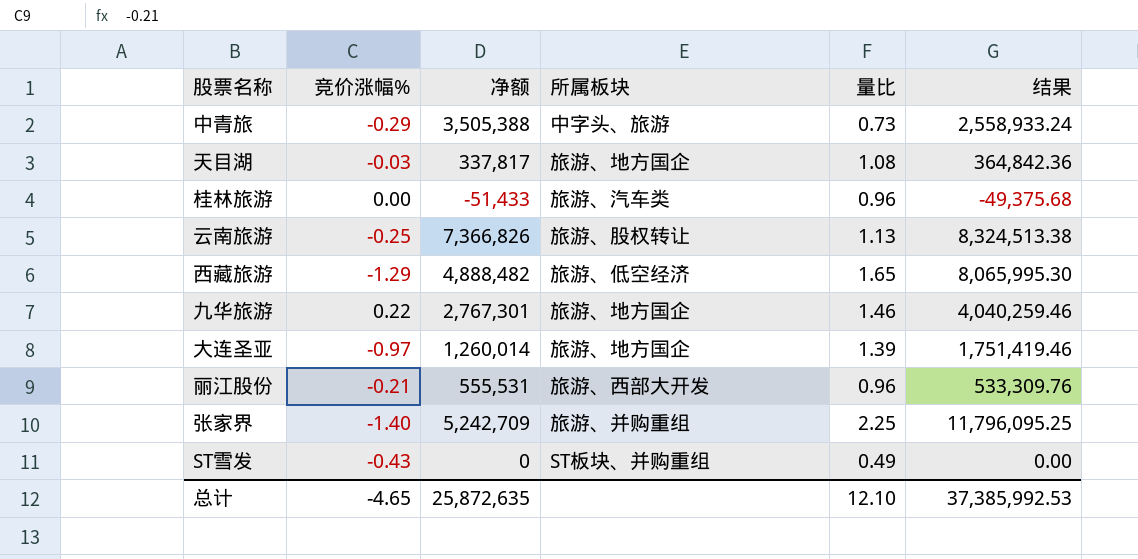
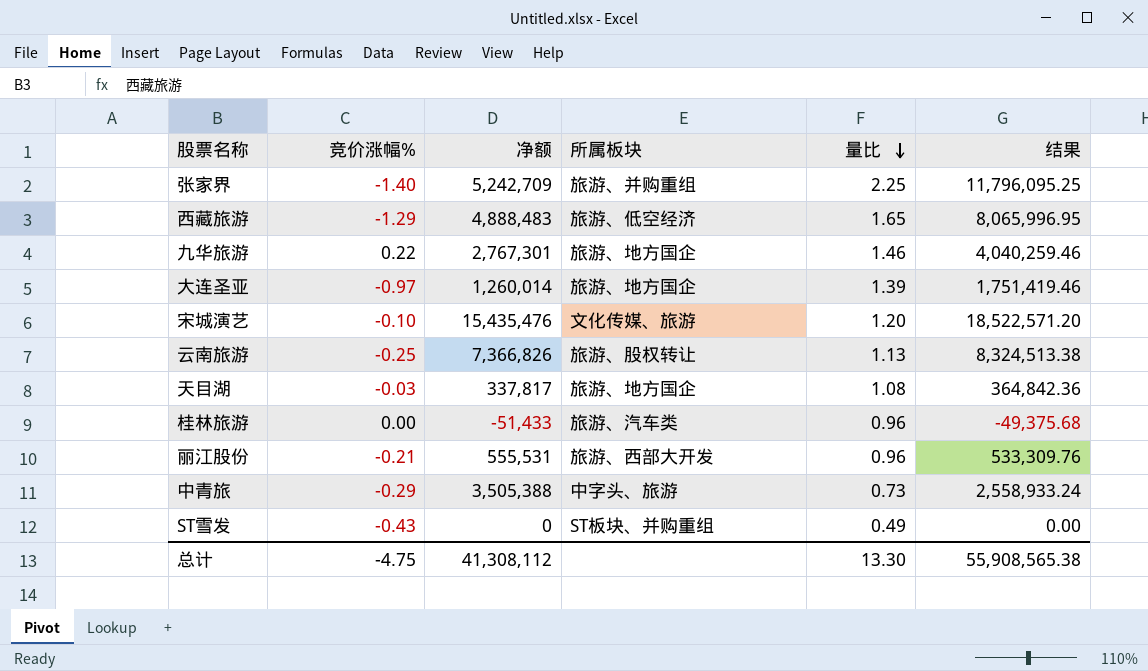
row order: none -> 量比 descending
西藏旅游 | 净额: 4,888,482 -> 4,888,483
西藏旅游 | 结果: 8,065,995.30 -> 8,065,996.95
row 宋城演艺: none -> -0.10 | 15,435,476 | 文化传媒、旅游 | 1.20 | 18,522,571.20
总计 | 竞价涨幅%: -4.65 -> -4.75
总计 | 净额: 25,872,635 -> 41,308,112
总计 | 量比: 12.10 -> 13.30
总计 | 结果: 37,385,992.53 -> 55,908,565.38

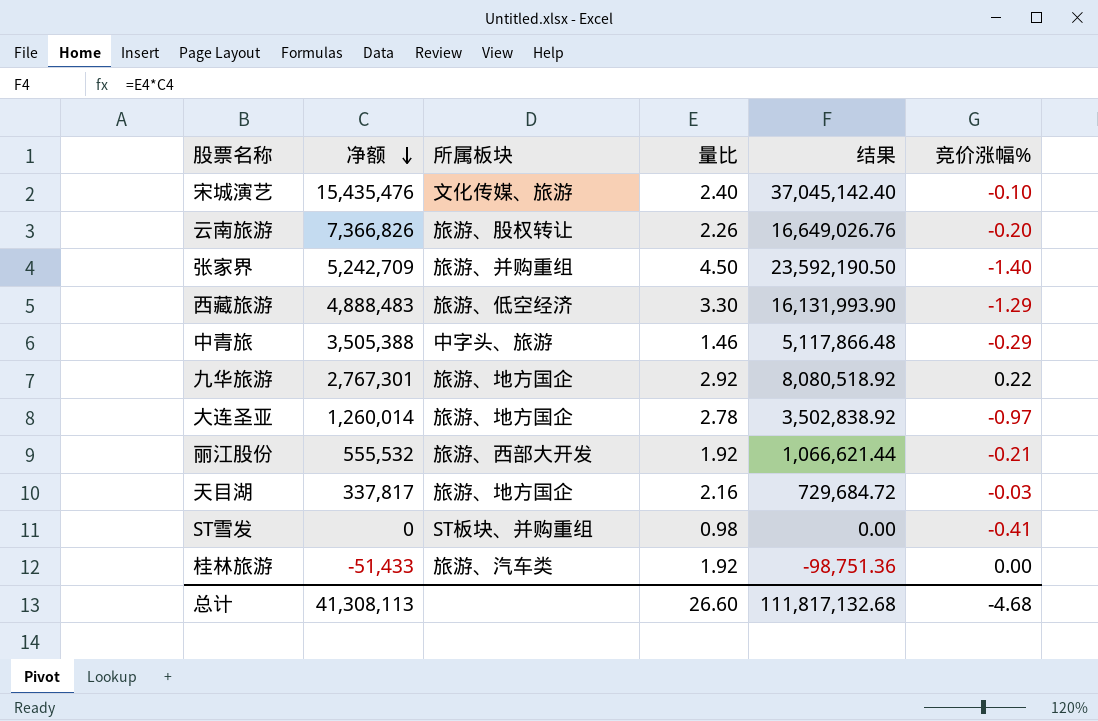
row order: 量比 descending -> 净额 descending
column 竞价涨幅% | position: 2 -> 6
宋城演艺 | 量比: 1.20 -> 2.40
宋城演艺 | 结果: 18,522,571.20 -> 37,045,142.40
云南旅游 | 量比: 1.13 -> 2.26
云南旅游 | 结果: 8,324,513.38 -> 16,649,026.76
云南旅游 | 竞价涨幅%: -0.25 -> -0.20
张家界 | 量比: 2.25 -> 4.50
张家界 | 结果: 11,796,095.25 -> 23,592,190.50
西藏旅游 | 量比: 1.65 -> 3.30
西藏旅游 | 结果: 8,065,996.95 -> 16,131,993.90
中青旅 | 量比: 0.73 -> 1.46
中青旅 | 结果: 2,558,933.24 -> 5,117,866.48
九华旅游 | 量比: 1.46 -> 2.92
九华旅游 | 结果: 4,040,259.46 -> 8,080,518.92
大连圣亚 | 量比: 1.39 -> 2.78
大连圣亚 | 结果: 1,751,419.46 -> 3,502,838.92
丽江股份 | 净额: 555,531 -> 555,532
丽江股份 | 量比: 0.96 -> 1.92
丽江股份 | 结果: 533,309.76 -> 1,066,621.44
天目湖 | 量比: 1.08 -> 2.16
天目湖 | 结果: 364,842.36 -> 729,684.72
ST雪发 | 量比: 0.49 -> 0.98
ST雪发 | 竞价涨幅%: -0.43 -> -0.41
桂林旅游 | 量比: 0.96 -> 1.92
桂林旅游 | 结果: -49,375.68 -> -98,751.36
总计 | 净额: 41,308,112 -> 41,308,113
总计 | 量比: 13.30 -> 26.60
总计 | 结果: 55,908,565.38 -> 111,817,132.68
总计 | 竞价涨幅%: -4.75 -> -4.68

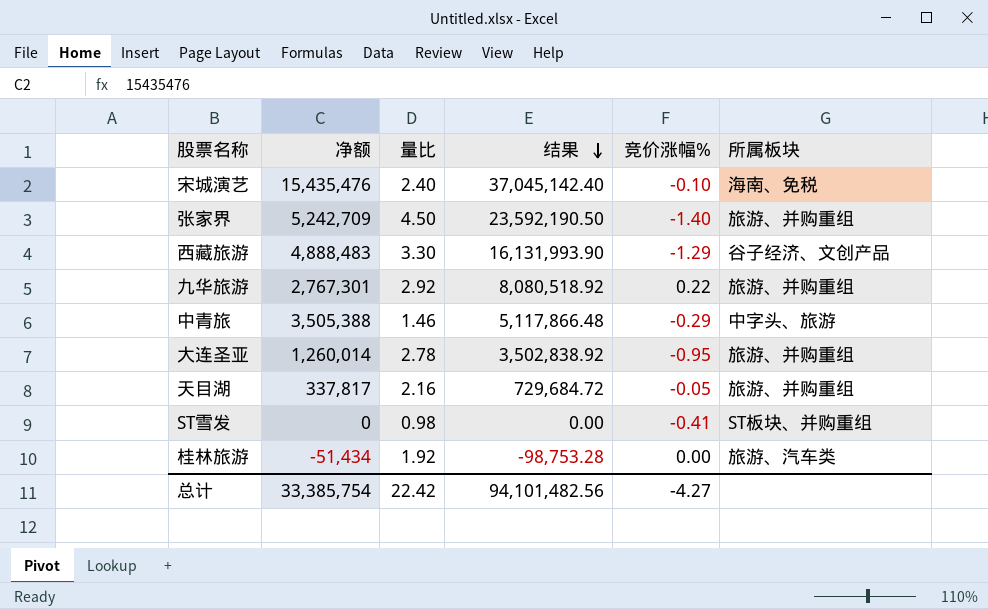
row order: 净额 descending -> 结果 descending
column 所属板块 | position: 3 -> 6
row 云南旅游: 7,366,826 | 旅游、股权转让 | 2.26 | 16,649,026.76 | -0.20 -> none
row 丽江股份: 555,532 | 旅游、西部大开发 | 1.92 | 1,066,621.44 | -0.21 -> none
宋城演艺 | 所属板块: 文化传媒、旅游 -> 海南、免税
西藏旅游 | 所属板块: 旅游、低空经济 -> 谷子经济、文创产品
九华旅游 | 所属板块: 旅游、地方国企 -> 旅游、并购重组
大连圣亚 | 竞价涨幅%: -0.97 -> -0.95
大连圣亚 | 所属板块: 旅游、地方国企 -> 旅游、并购重组
天目湖 | 竞价涨幅%: -0.03 -> -0.05
天目湖 | 所属板块: 旅游、地方国企 -> 旅游、并购重组
桂林旅游 | 净额: -51,433 -> -51,434
桂林旅游 | 结果: -98,751.36 -> -98,753.28
总计 | 净额: 41,308,113 -> 33,385,754
总计 | 量比: 26.60 -> 22.42
总计 | 结果: 111,817,132.68 -> 94,101,482.56
总计 | 竞价涨幅%: -4.68 -> -4.27

